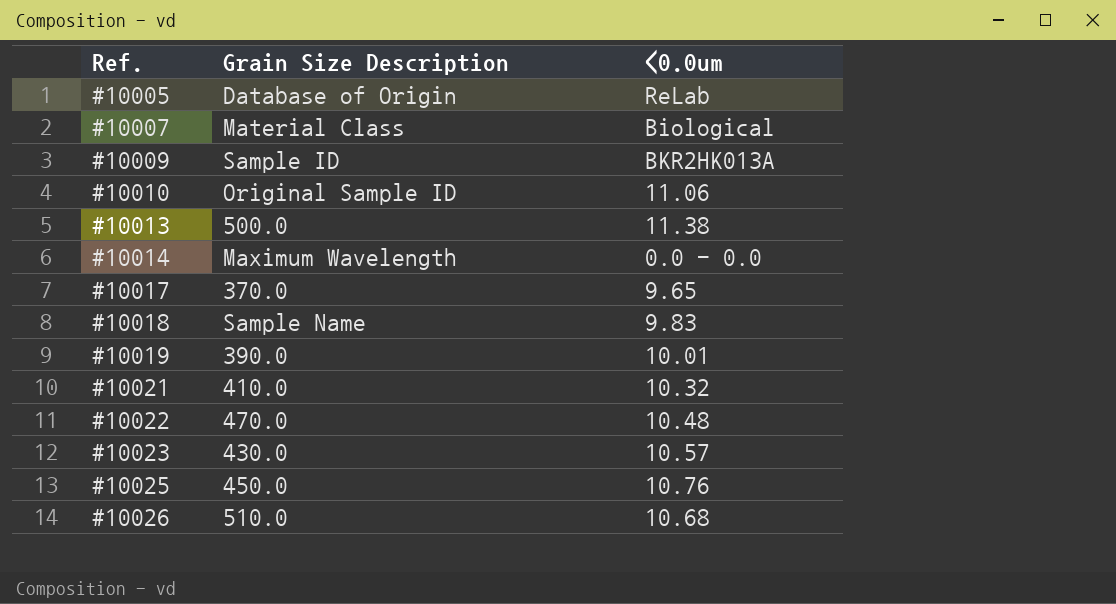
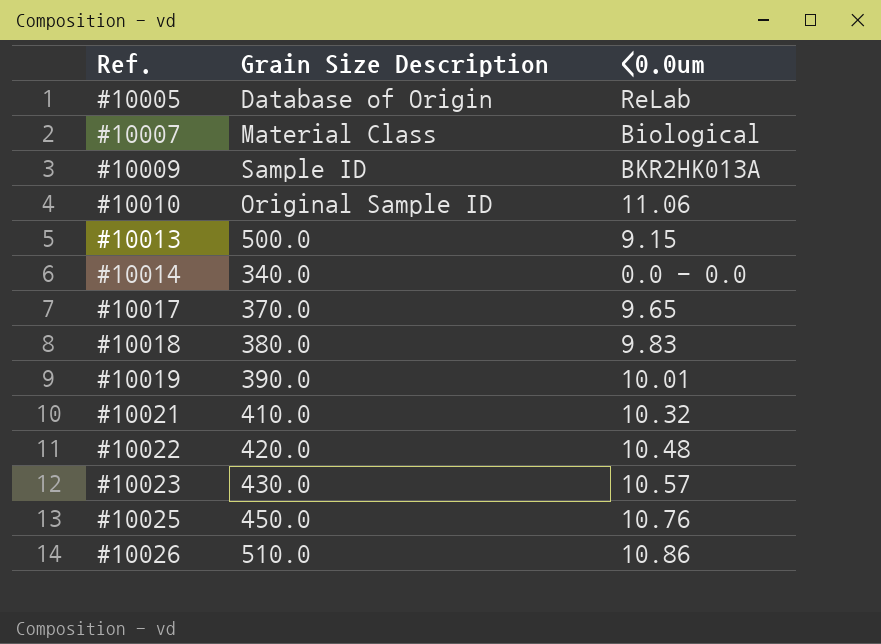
#10013 | <0.0um: 11.38 -> 9.15
#10014 | Grain Size Description: Maximum Wavelength -> 340.0
#10018 | Grain Size Description: Sample Name -> 380.0
#10022 | Grain Size Description: 470.0 -> 420.0
#10026 | <0.0um: 10.68 -> 10.86

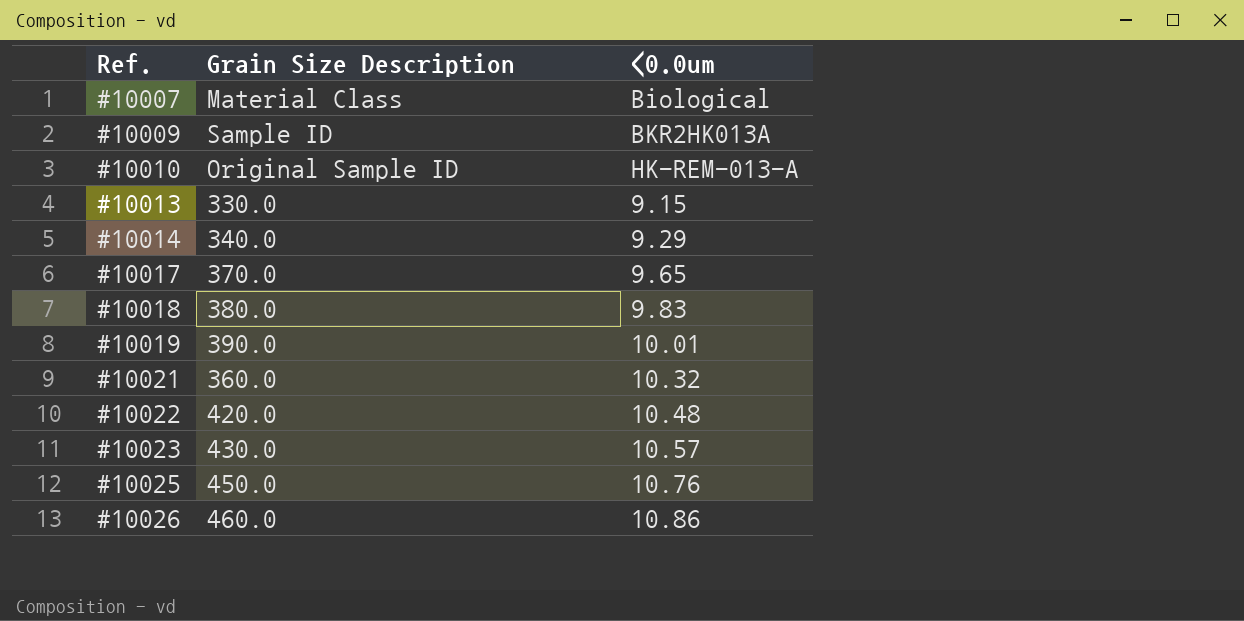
row #10005: Database of Origin | ReLab -> none
#10010 | <0.0um: 11.06 -> HK-REM-013-A
#10013 | Grain Size Description: 500.0 -> 330.0
#10014 | <0.0um: 0.0 - 0.0 -> 9.29
#10021 | Grain Size Description: 410.0 -> 360.0
#10026 | Grain Size Description: 510.0 -> 460.0

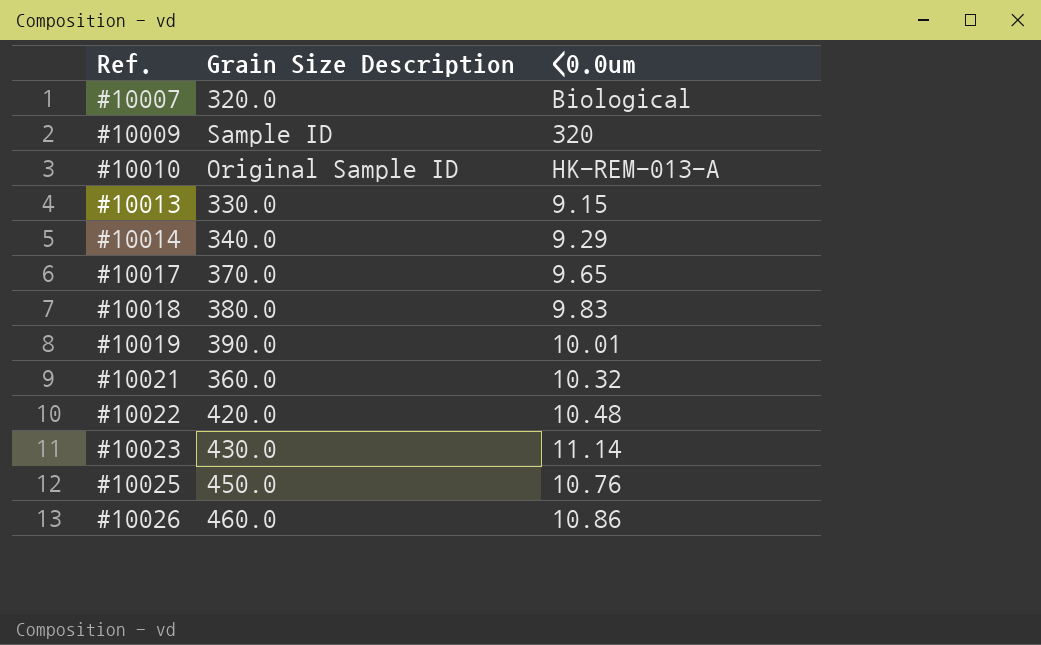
#10007 | Grain Size Description: Material Class -> 320.0
#10009 | <0.0um: BKR2HK013A -> 320
#10023 | <0.0um: 10.57 -> 11.14

